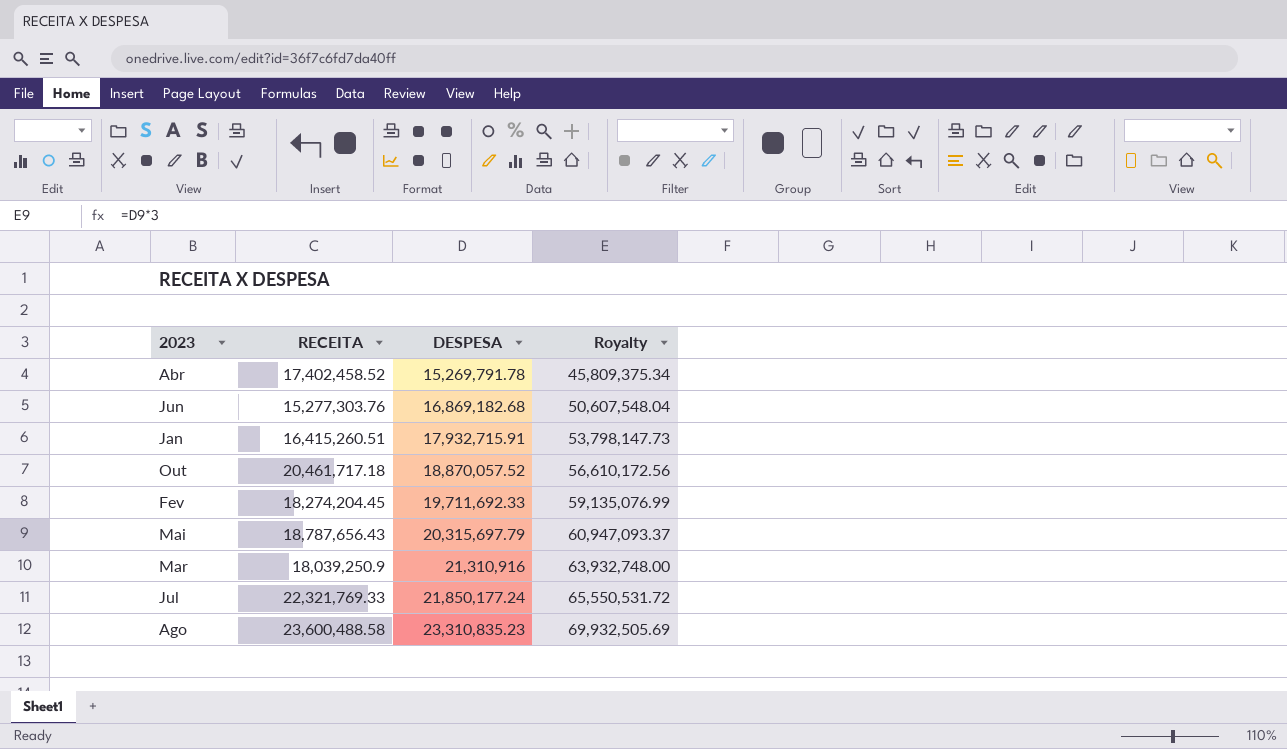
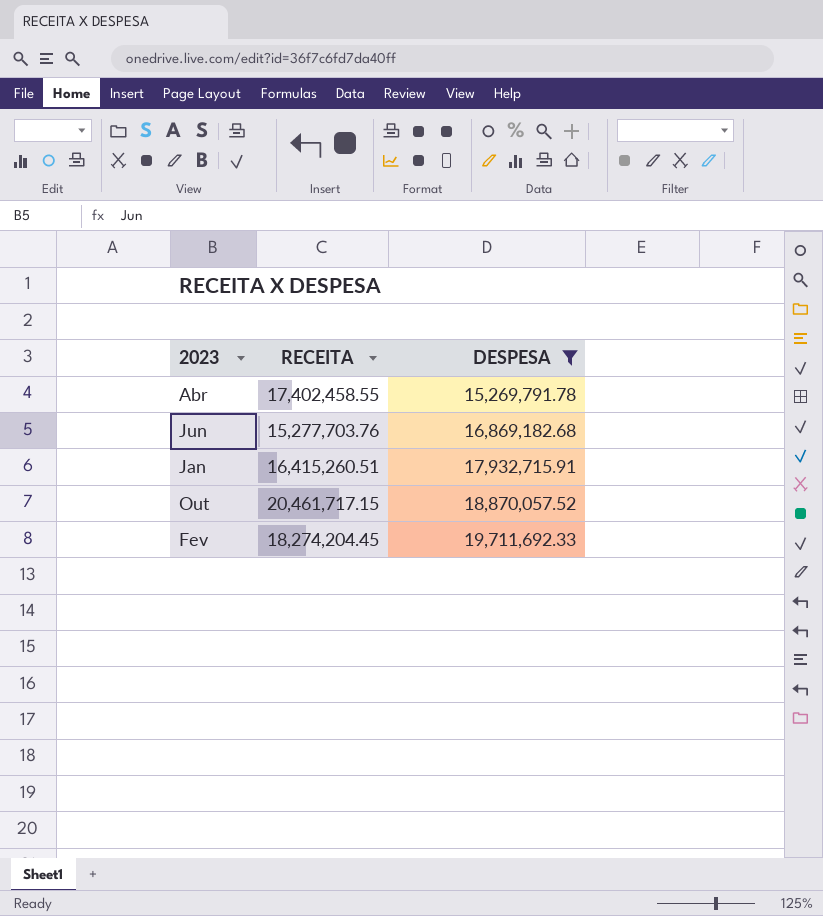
filter: none -> DESPESA <= 19,711,692.33
column Royalty | formula: [DESPESA] * 3 -> none
Abr | RECEITA: 17,402,458.52 -> 17,402,458.55
Jun | RECEITA: 15,277,303.76 -> 15,277,703.76
Out | RECEITA: 20,461,717.18 -> 20,461,717.15

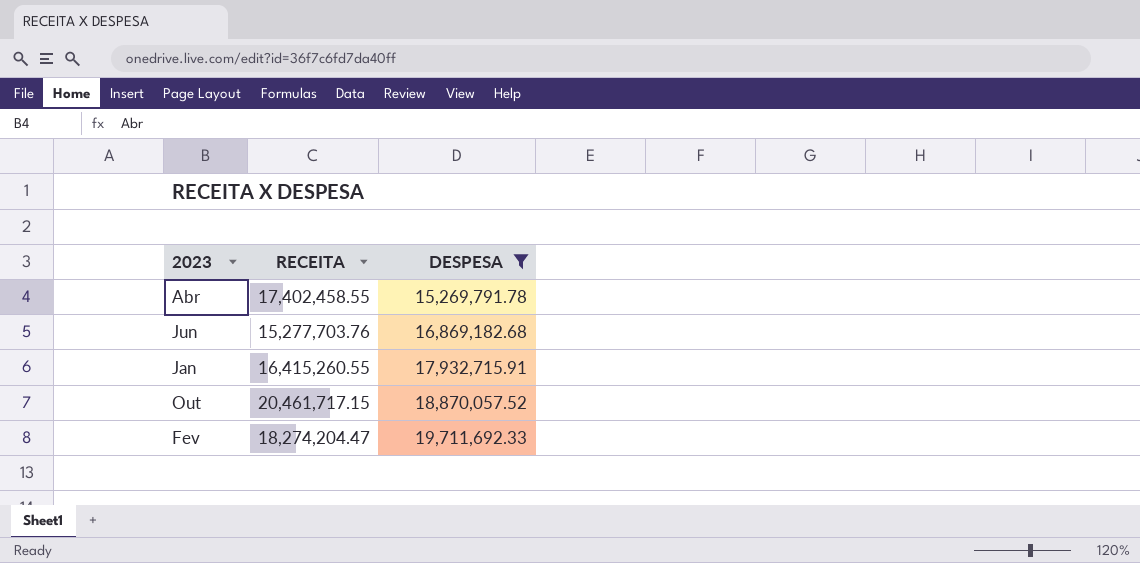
Jan | RECEITA: 16,415,260.51 -> 16,415,260.55
Fev | RECEITA: 18,274,204.45 -> 18,274,204.47

